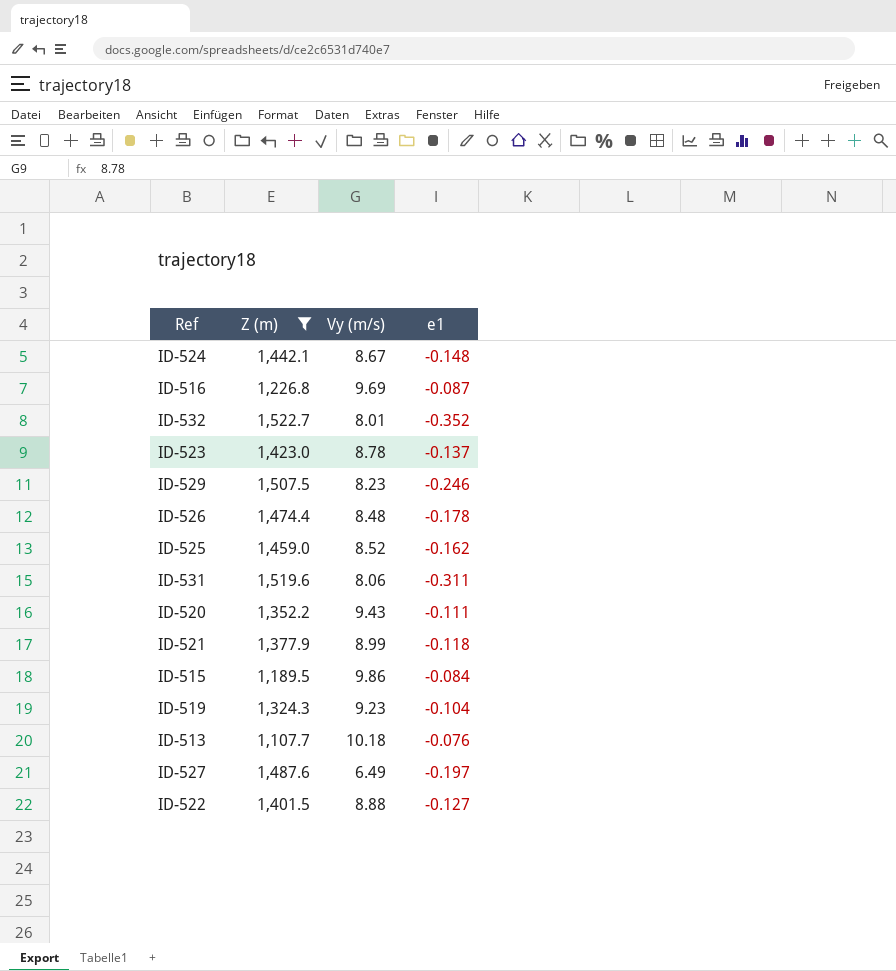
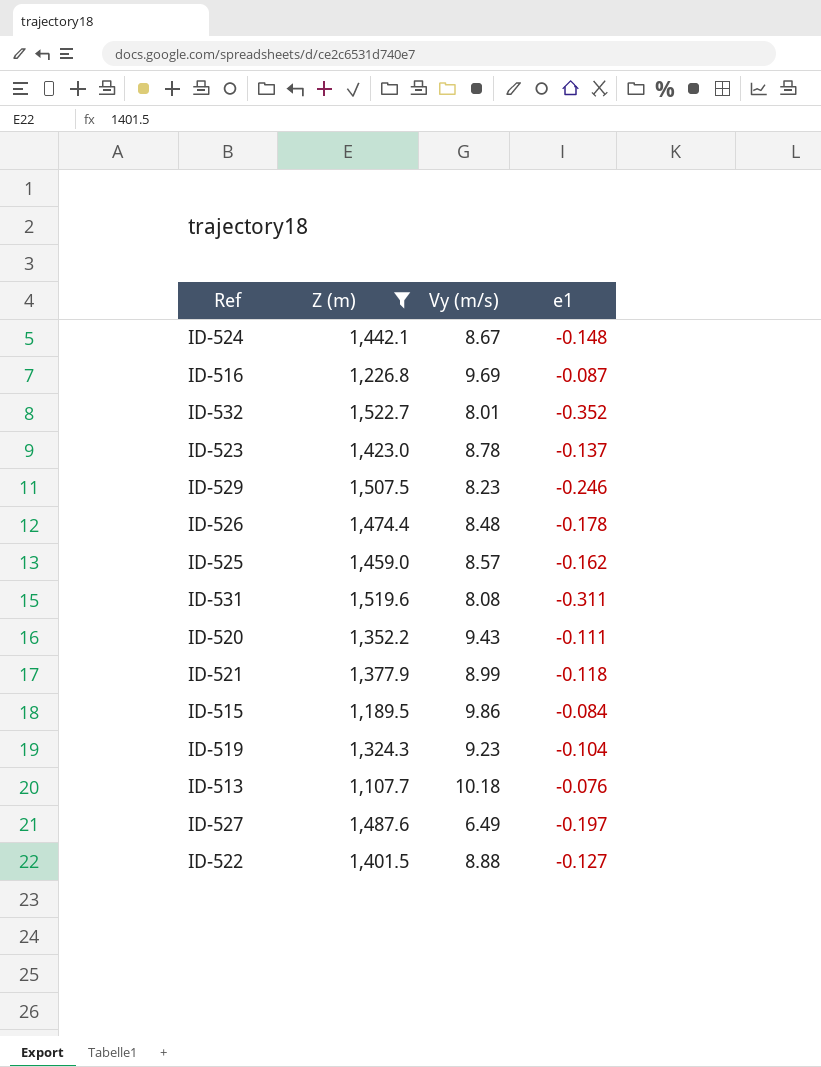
ID-525 | Vy (m/s): 8.52 -> 8.57
ID-531 | Vy (m/s): 8.06 -> 8.08

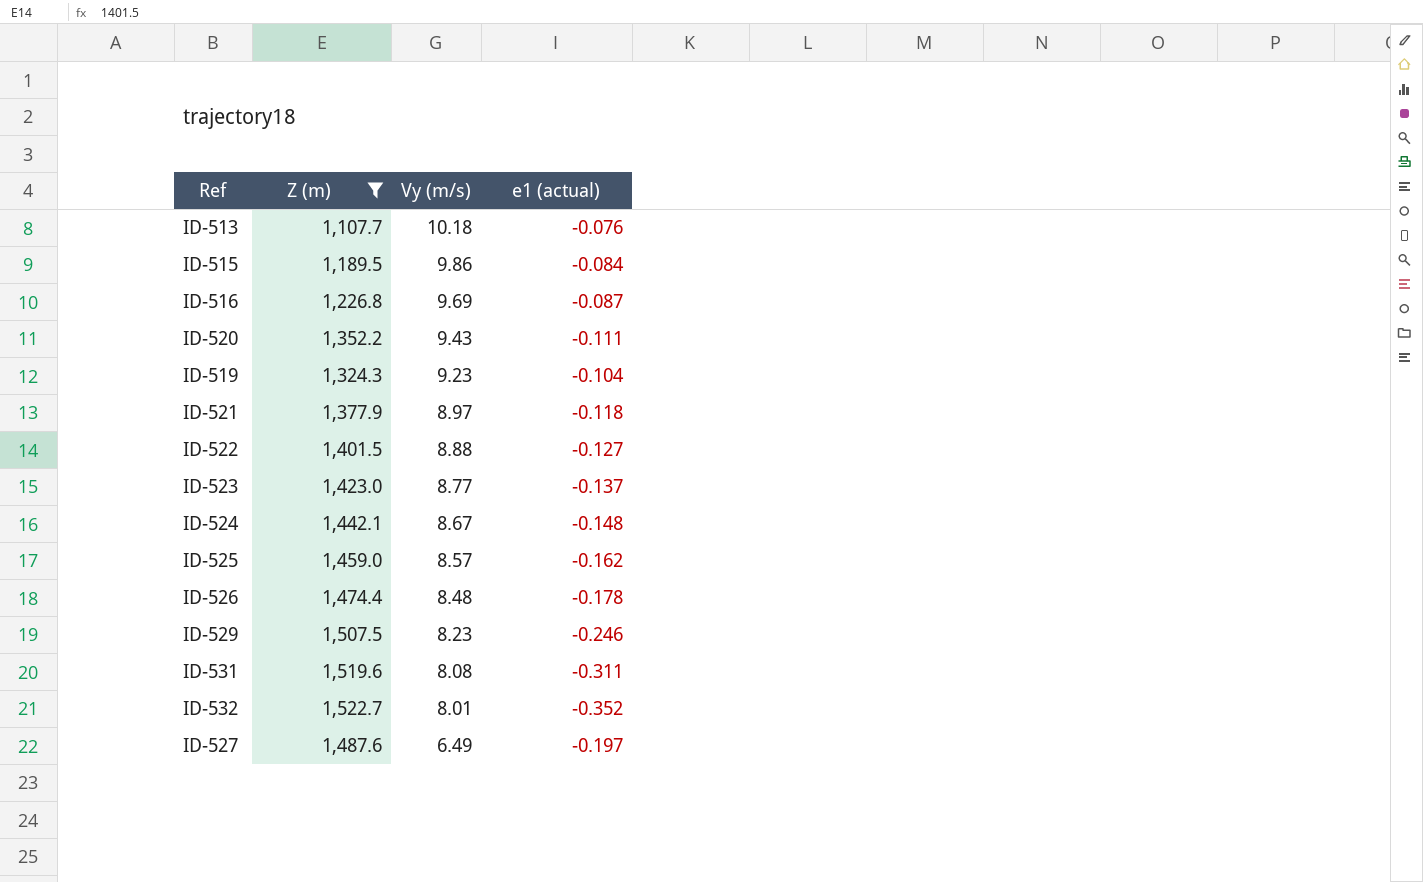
row order: none -> Vy (m/s) descending
column name: e1 -> e1 (actual)
ID-521 | Vy (m/s): 8.99 -> 8.97
ID-523 | Vy (m/s): 8.78 -> 8.77

